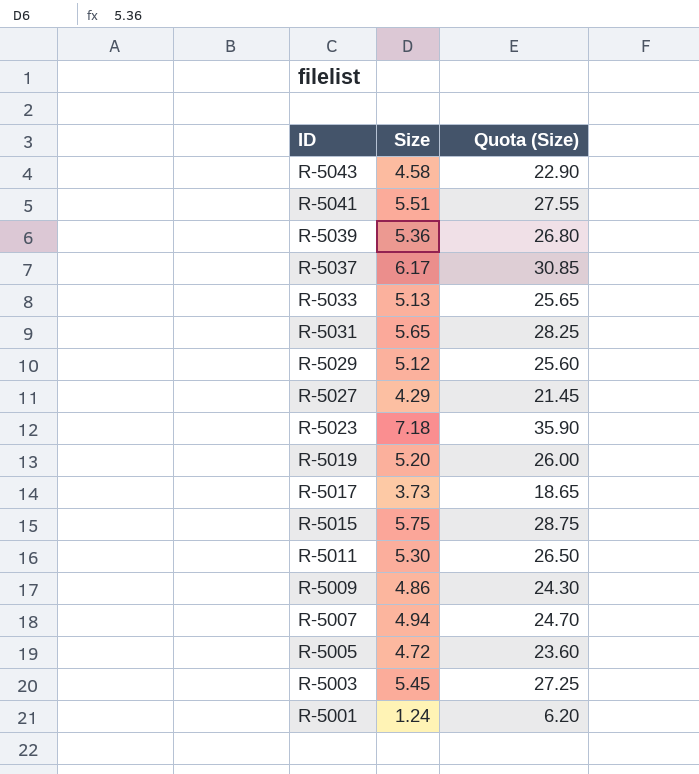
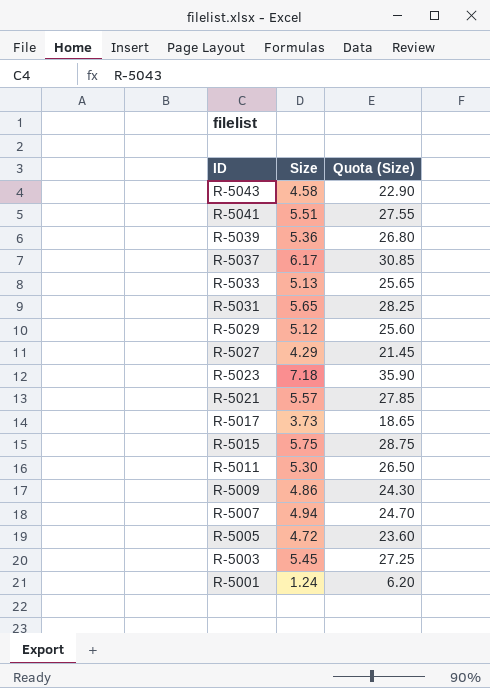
row R-5019: 5.20 | 26.00 -> none
row R-5021: none -> 5.57 | 27.85

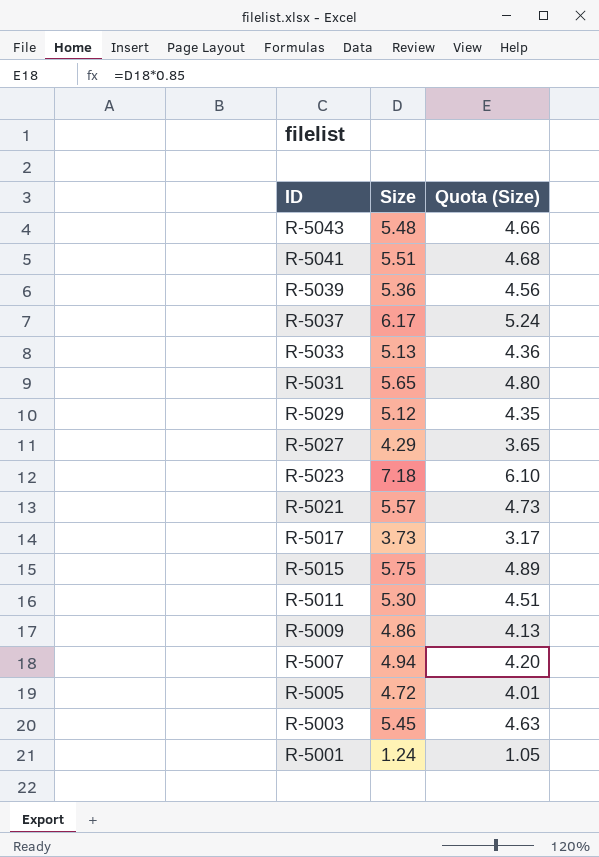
column Quota (Size) | formula: [Size] * 5 -> [Size] * 0.85
R-5043 | Size: 4.58 -> 5.48

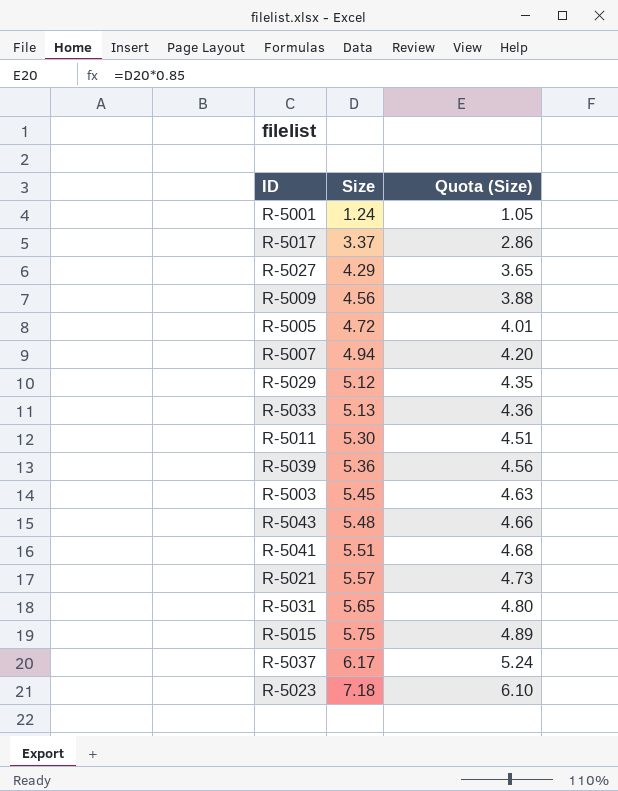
row order: ID descending -> Size ascending
R-5017 | Size: 3.73 -> 3.37
R-5017 | Quota (Size): 3.17 -> 2.86
R-5009 | Size: 4.86 -> 4.56
R-5009 | Quota (Size): 4.13 -> 3.88

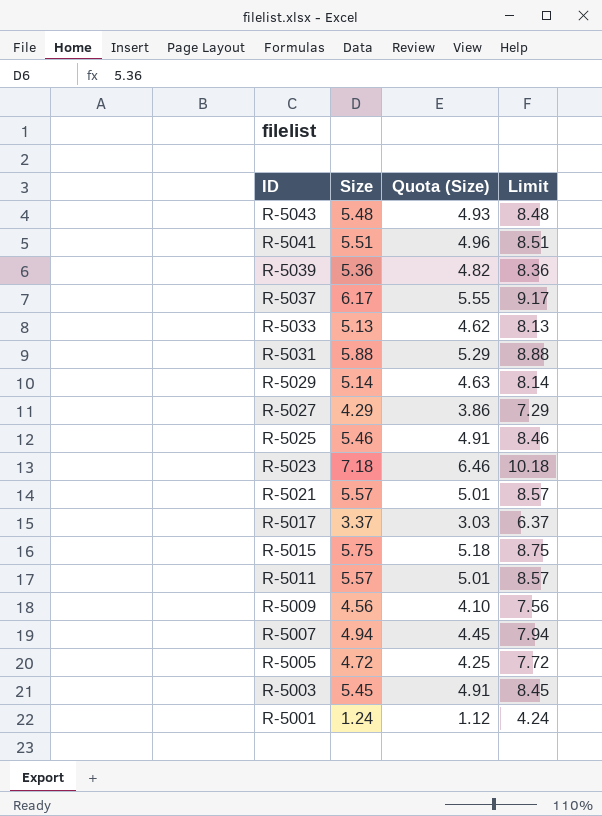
row order: Size ascending -> ID descending
column Quota (Size) | formula: [Size] * 0.85 -> [Size] * 0.9
column Limit | formula: none -> [Size] + 3
R-5031 | Size: 5.65 -> 5.88
R-5029 | Size: 5.12 -> 5.14
row R-5025: none -> 5.46 | 4.91 | 8.46
R-5011 | Size: 5.30 -> 5.57

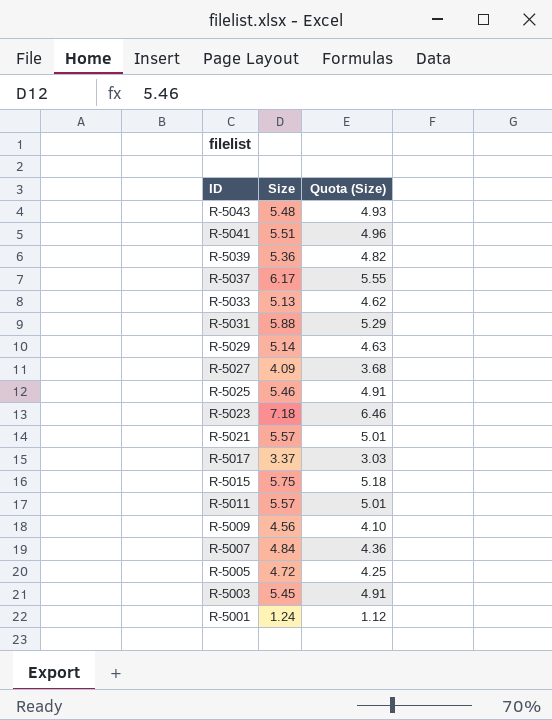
column Limit | formula: [Size] + 3 -> none
R-5027 | Size: 4.29 -> 4.09
R-5027 | Quota (Size): 3.86 -> 3.68
R-5007 | Size: 4.94 -> 4.84
R-5007 | Quota (Size): 4.45 -> 4.36

